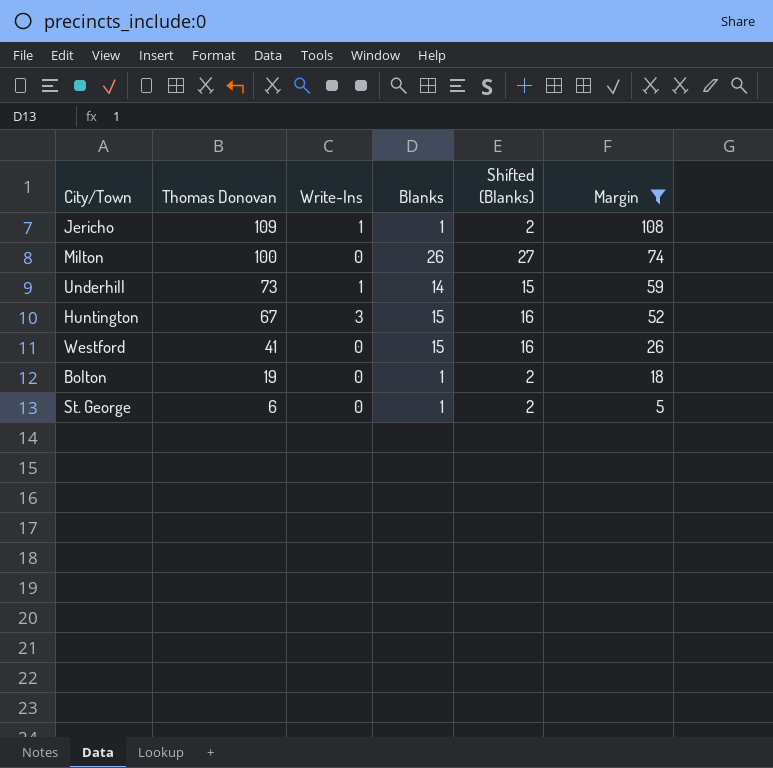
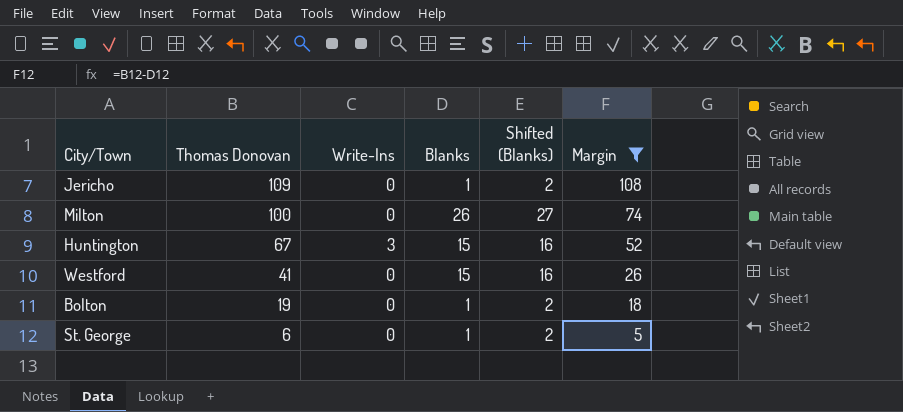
row Underhill: 73 | 1 | 14 | 15 | 59 -> none
Jericho | Write-Ins: 1 -> 0

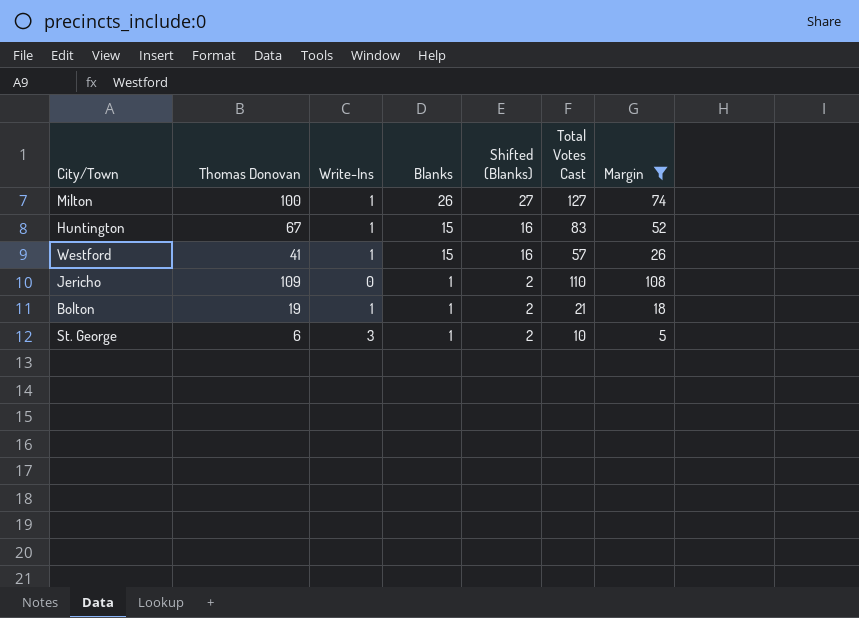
row order: Thomas Donovan descending -> Blanks descending
column Total Votes Cast | formula: none -> [Thomas Donovan] + [Write-Ins] + [Blanks]
Milton | Write-Ins: 0 -> 1
Huntington | Write-Ins: 3 -> 1
Westford | Write-Ins: 0 -> 1
Bolton | Write-Ins: 0 -> 1
St. George | Write-Ins: 0 -> 3

